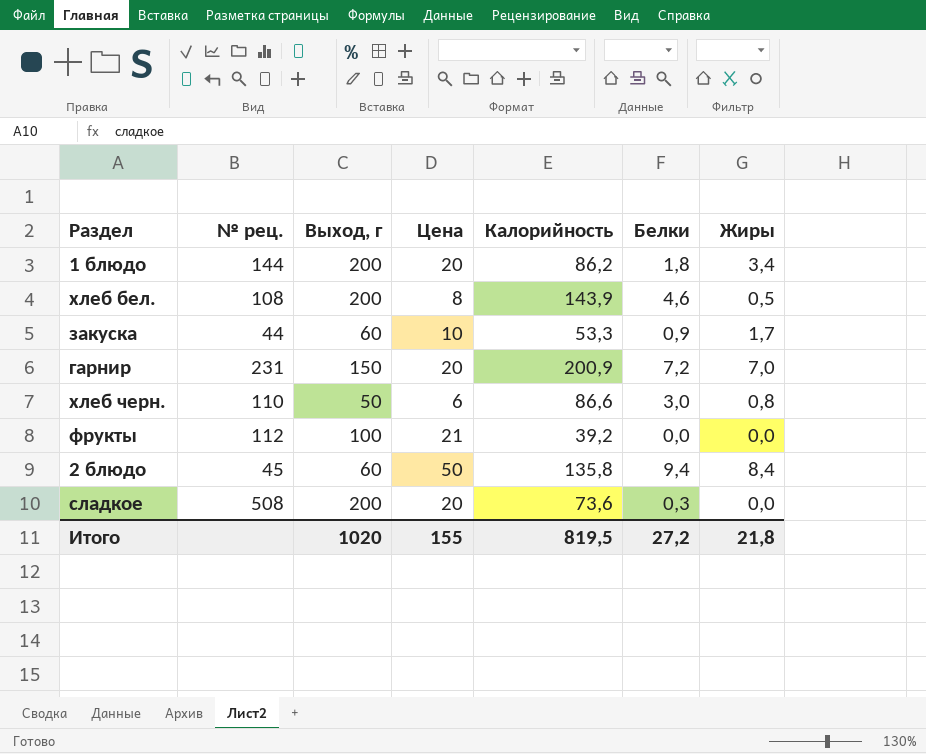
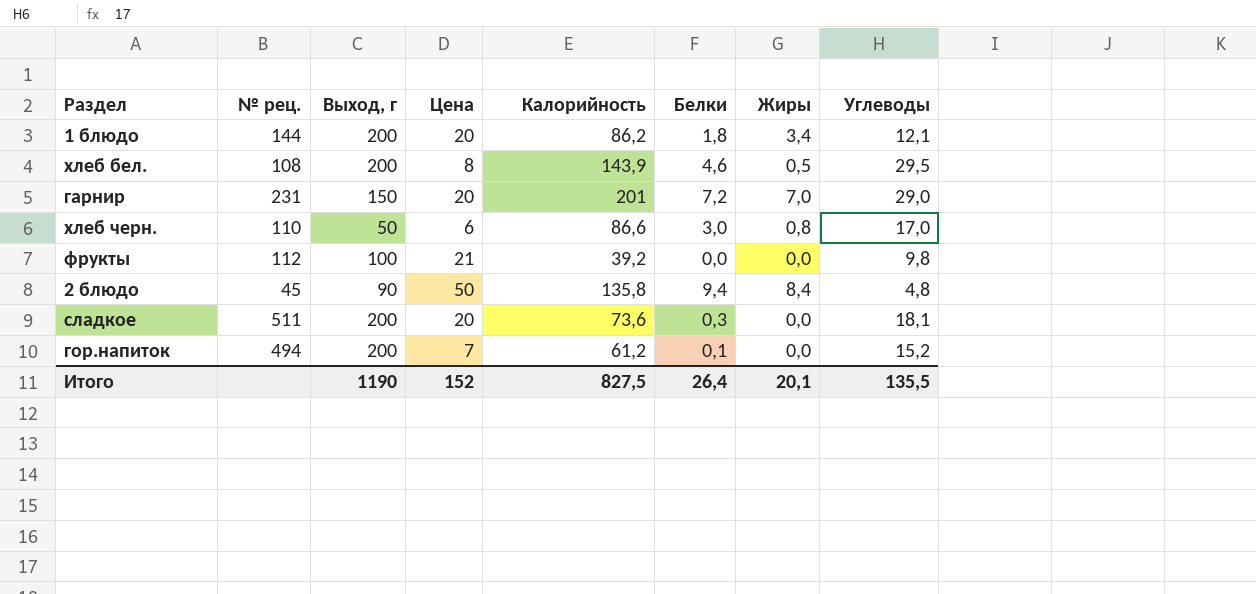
column Углеводы | position: none -> 8
row закуска: 44 | 60 | 10 | 53,3 | 0,9 | 1,7 -> none
гарнир | Калорийность: 200,9 -> 201
2 блюдо | Выход, г: 60 -> 90
сладкое | № рец.: 508 -> 511
row гор.напиток: none -> 494 | 200 | 7 | 61,2 | 0,1 | 0,0 | 15,2
Итого | Выход, г: 1020 -> 1190
Итого | Цена: 155 -> 152
Итого | Калорийность: 819,5 -> 827,5
Итого | Белки: 27,2 -> 26,4
Итого | Жиры: 21,8 -> 20,1

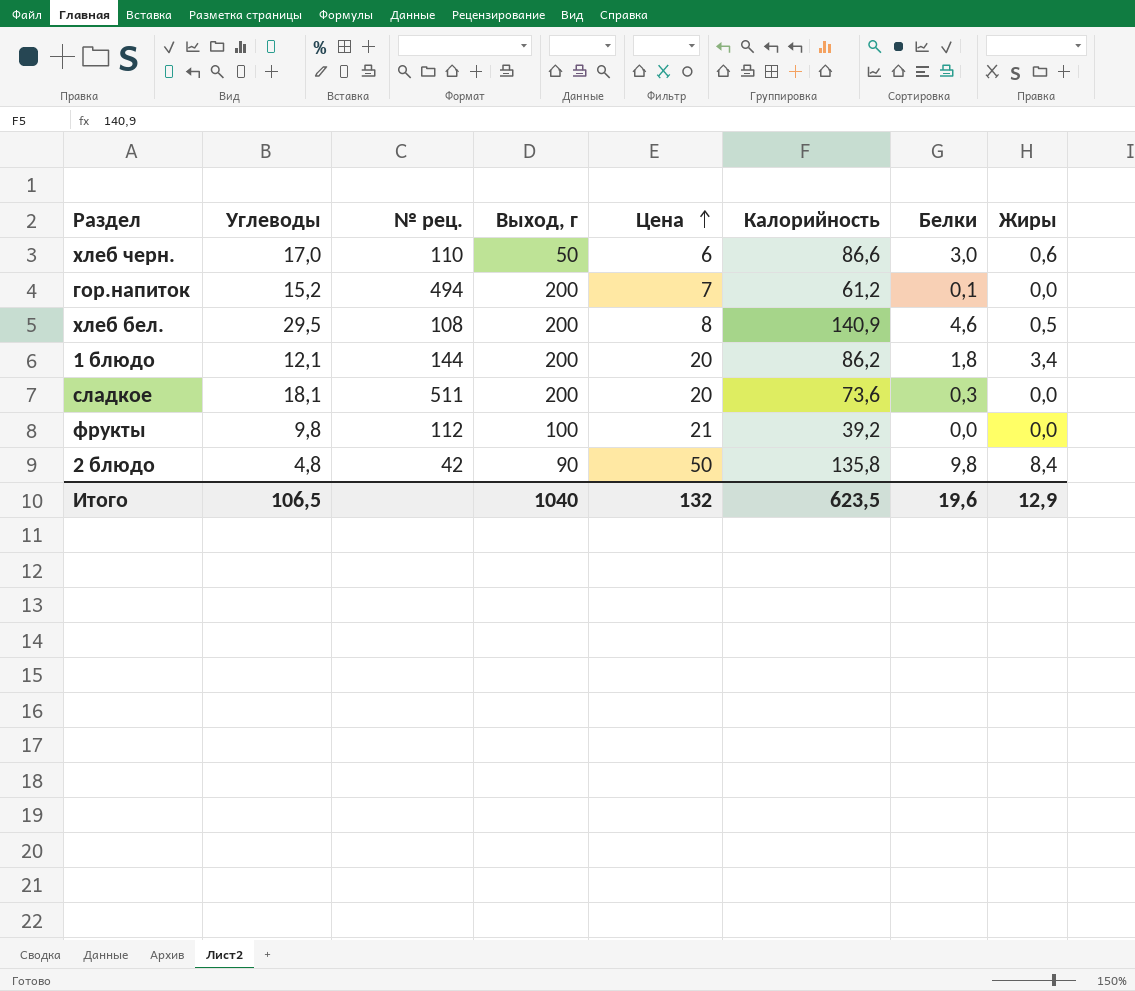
row order: none -> Цена ascending
column Углеводы | position: 8 -> 2
row гарнир: 231 | 150 | 20 | 201 | 7,2 | 7,0 | 29,0 -> none
хлеб черн. | Жиры: 0,8 -> 0,6
хлеб бел. | Калорийность: 143,9 -> 140,9
2 блюдо | № рец.: 45 -> 42
2 блюдо | Белки: 9,4 -> 9,8
Итого | Углеводы: 135,5 -> 106,5
Итого | Выход, г: 1190 -> 1040
Итого | Цена: 152 -> 132
Итого | Калорийность: 827,5 -> 623,5
Итого | Белки: 26,4 -> 19,6
Итого | Жиры: 20,1 -> 12,9

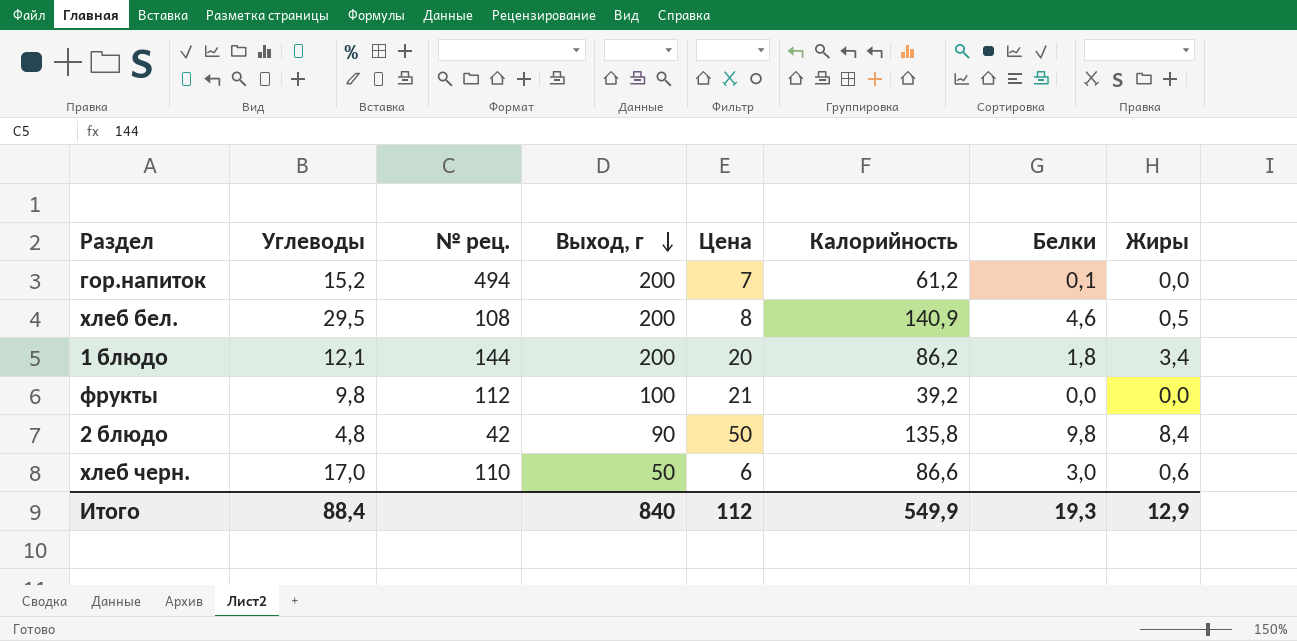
row order: Цена ascending -> Выход, г descending
row сладкое: 18,1 | 511 | 200 | 20 | 73,6 | 0,3 | 0,0 -> none
Итого | Углеводы: 106,5 -> 88,4
Итого | Выход, г: 1040 -> 840
Итого | Цена: 132 -> 112
Итого | Калорийность: 623,5 -> 549,9
Итого | Белки: 19,6 -> 19,3

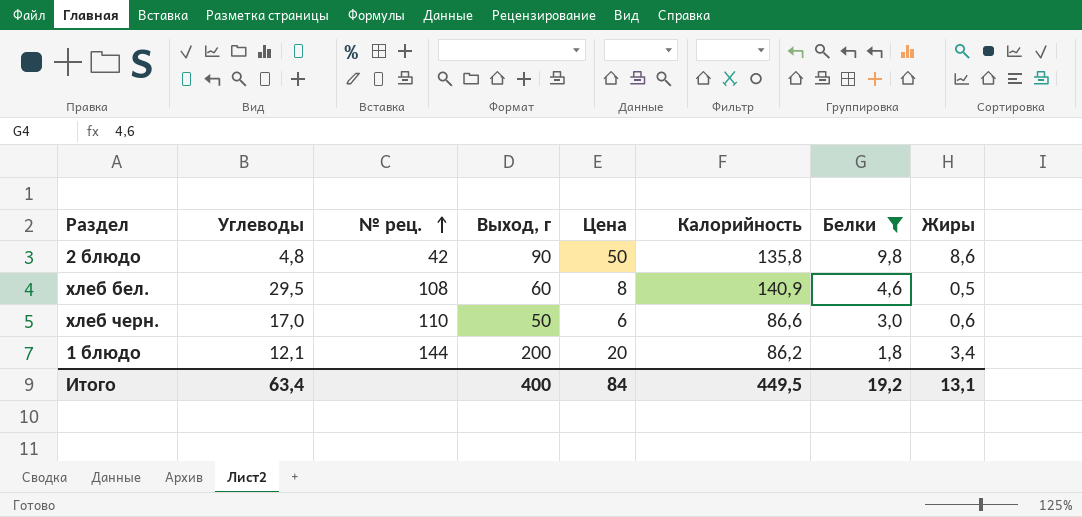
filter: none -> Белки >= 1,8
row order: Выход, г descending -> № рец. ascending
2 блюдо | Жиры: 8,4 -> 8,6
хлеб бел. | Выход, г: 200 -> 60
Итого | Углеводы: 88,4 -> 63,4
Итого | Выход, г: 840 -> 400
Итого | Цена: 112 -> 84
Итого | Калорийность: 549,9 -> 449,5
Итого | Белки: 19,3 -> 19,2
Итого | Жиры: 12,9 -> 13,1

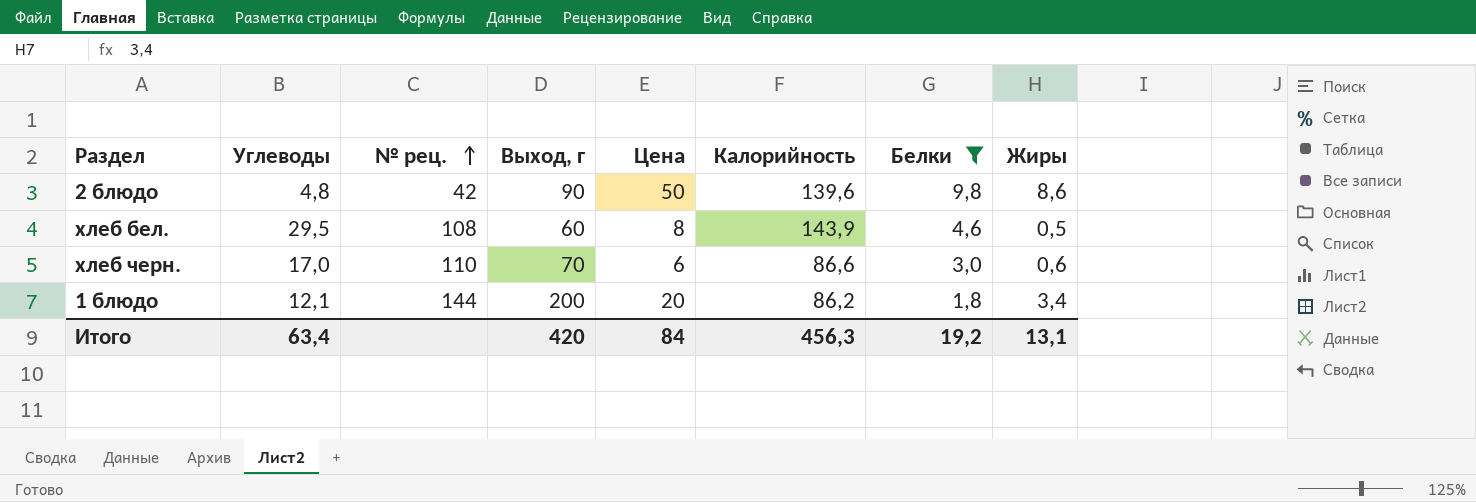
2 блюдо | Калорийность: 135,8 -> 139,6
хлеб бел. | Калорийность: 140,9 -> 143,9
хлеб черн. | Выход, г: 50 -> 70
Итого | Выход, г: 400 -> 420
Итого | Калорийность: 449,5 -> 456,3

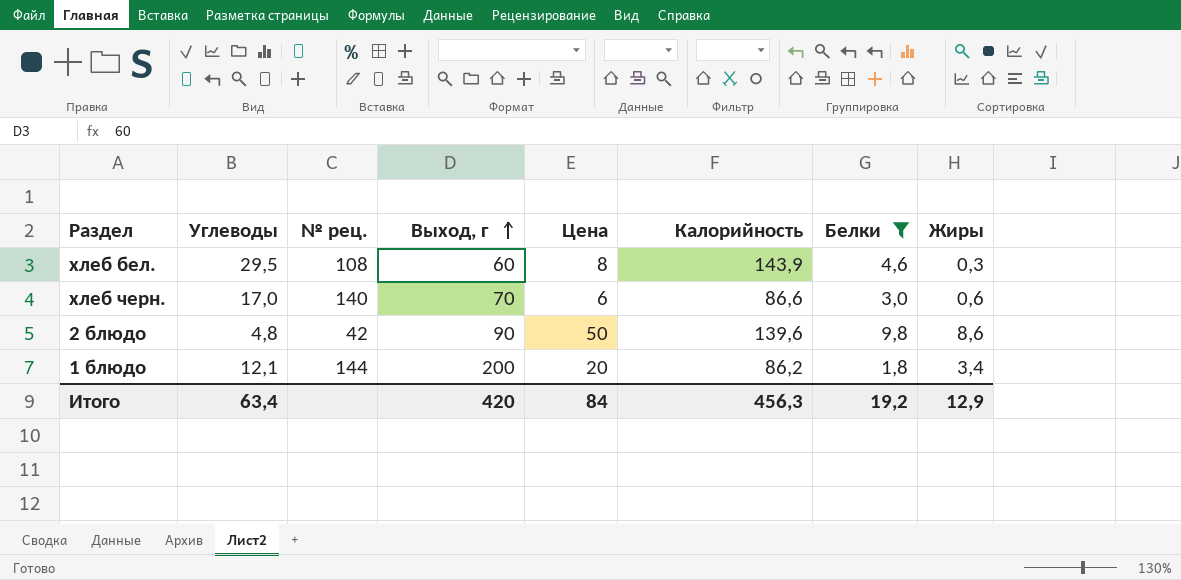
row order: № рец. ascending -> Выход, г ascending
хлеб бел. | Жиры: 0,5 -> 0,3
хлеб черн. | № рец.: 110 -> 140
Итого | Жиры: 13,1 -> 12,9

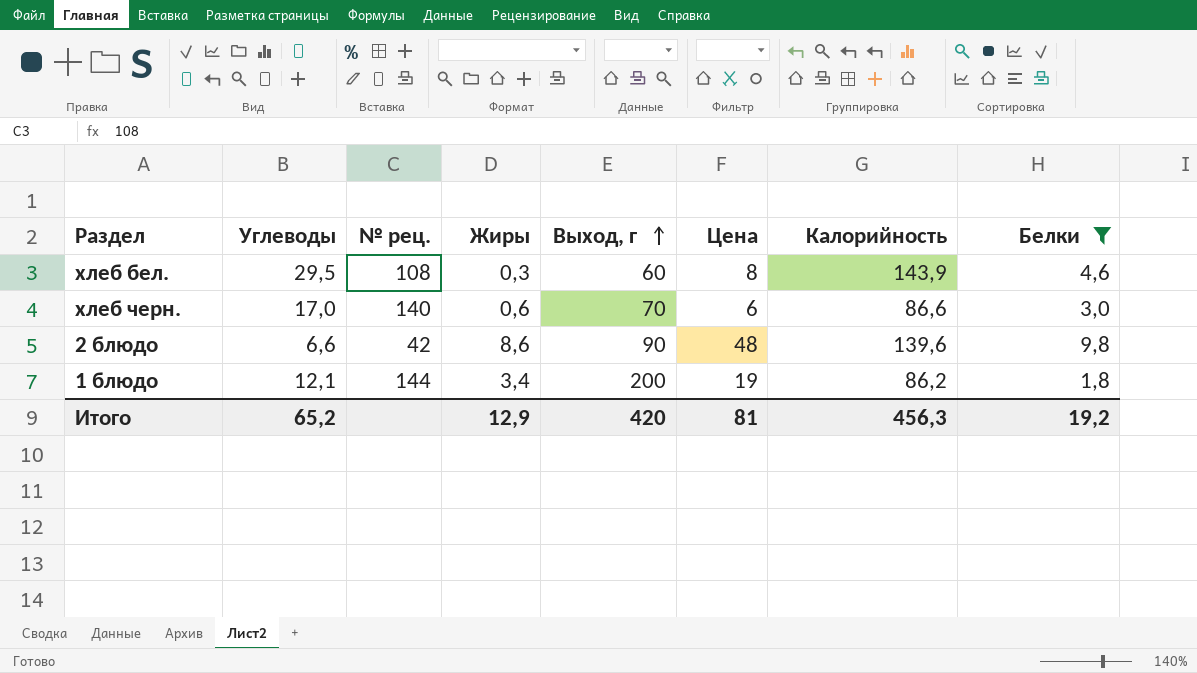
column Жиры | position: 8 -> 4
2 блюдо | Углеводы: 4,8 -> 6,6
2 блюдо | Цена: 50 -> 48
1 блюдо | Цена: 20 -> 19
Итого | Углеводы: 63,4 -> 65,2
Итого | Цена: 84 -> 81

